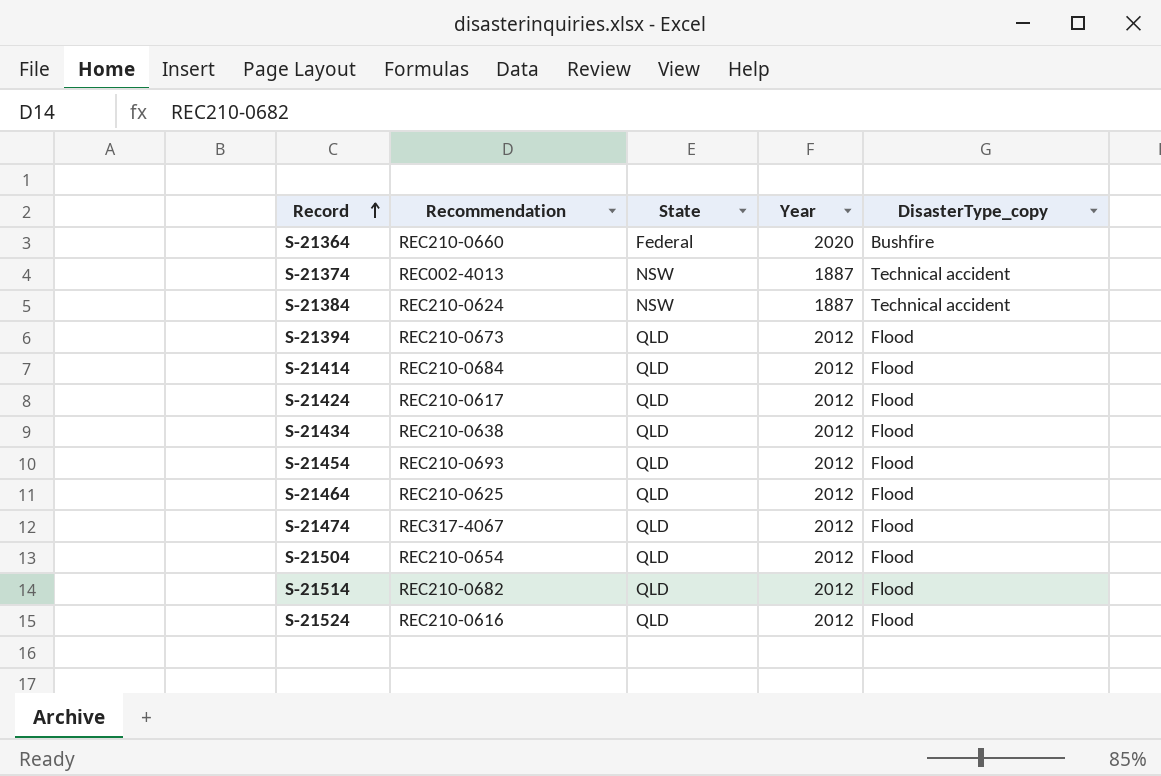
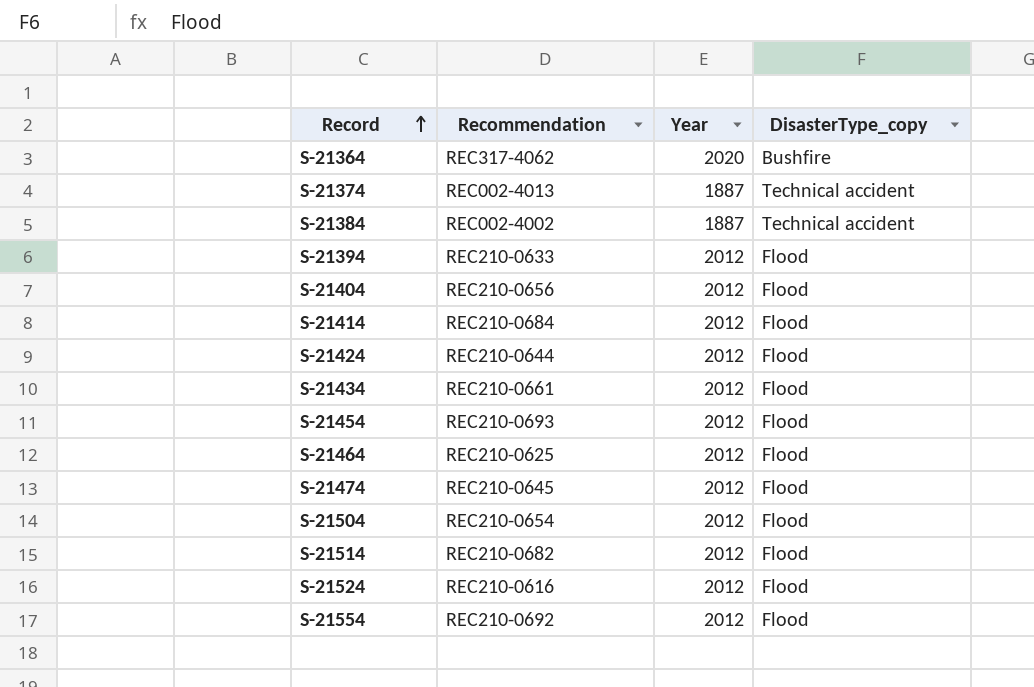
column State | position: 3 -> none
S-21364 | Recommendation: REC210-0660 -> REC317-4062
S-21384 | Recommendation: REC210-0624 -> REC002-4002
S-21394 | Recommendation: REC210-0673 -> REC210-0633
row S-21404: none -> REC210-0656 | 2012 | Flood
S-21424 | Recommendation: REC210-0617 -> REC210-0644
S-21434 | Recommendation: REC210-0638 -> REC210-0661
S-21474 | Recommendation: REC317-4067 -> REC210-0645
row S-21554: none -> REC210-0692 | 2012 | Flood

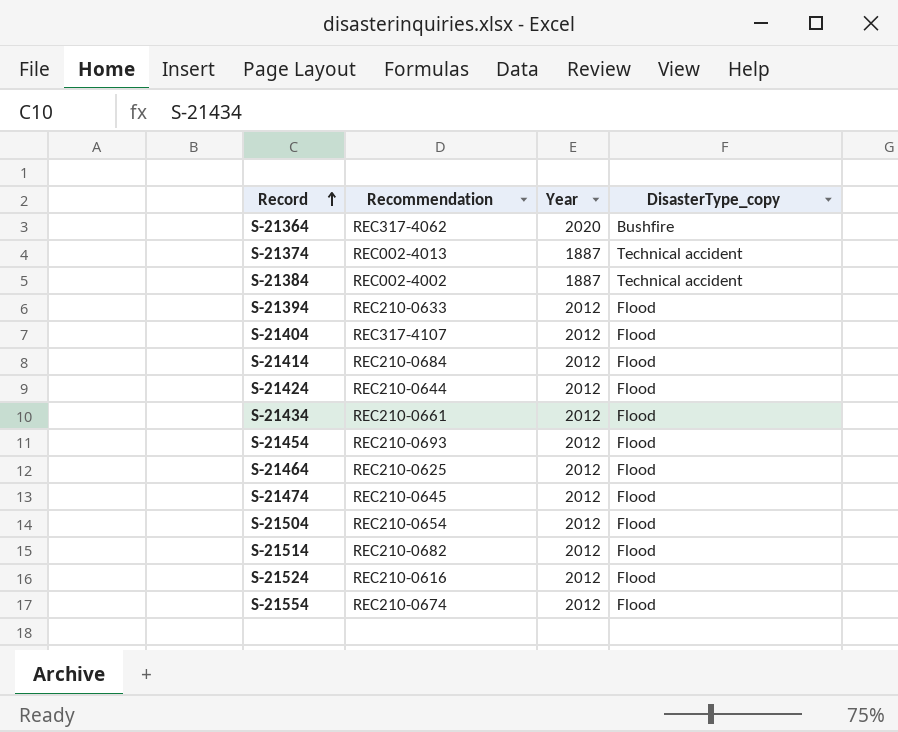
S-21404 | Recommendation: REC210-0656 -> REC317-4107
S-21554 | Recommendation: REC210-0692 -> REC210-0674

